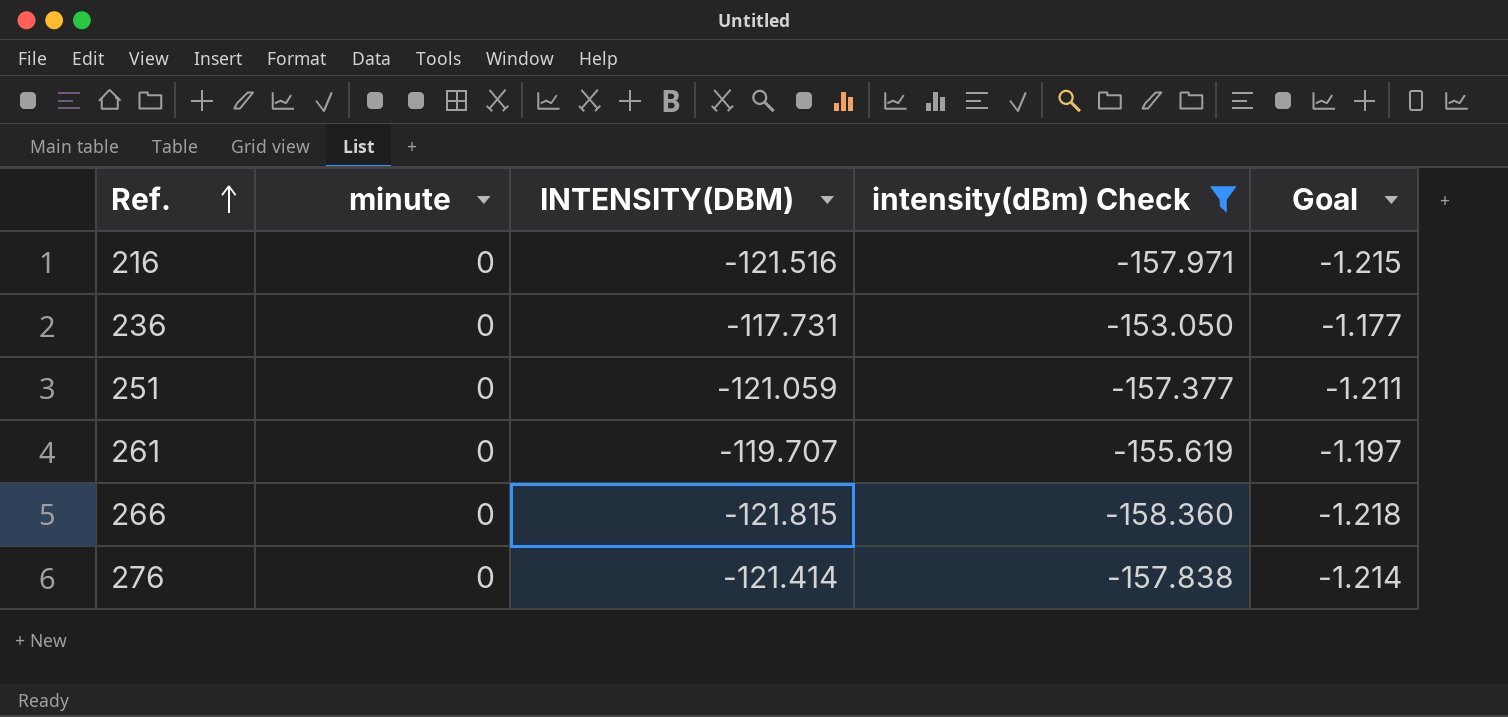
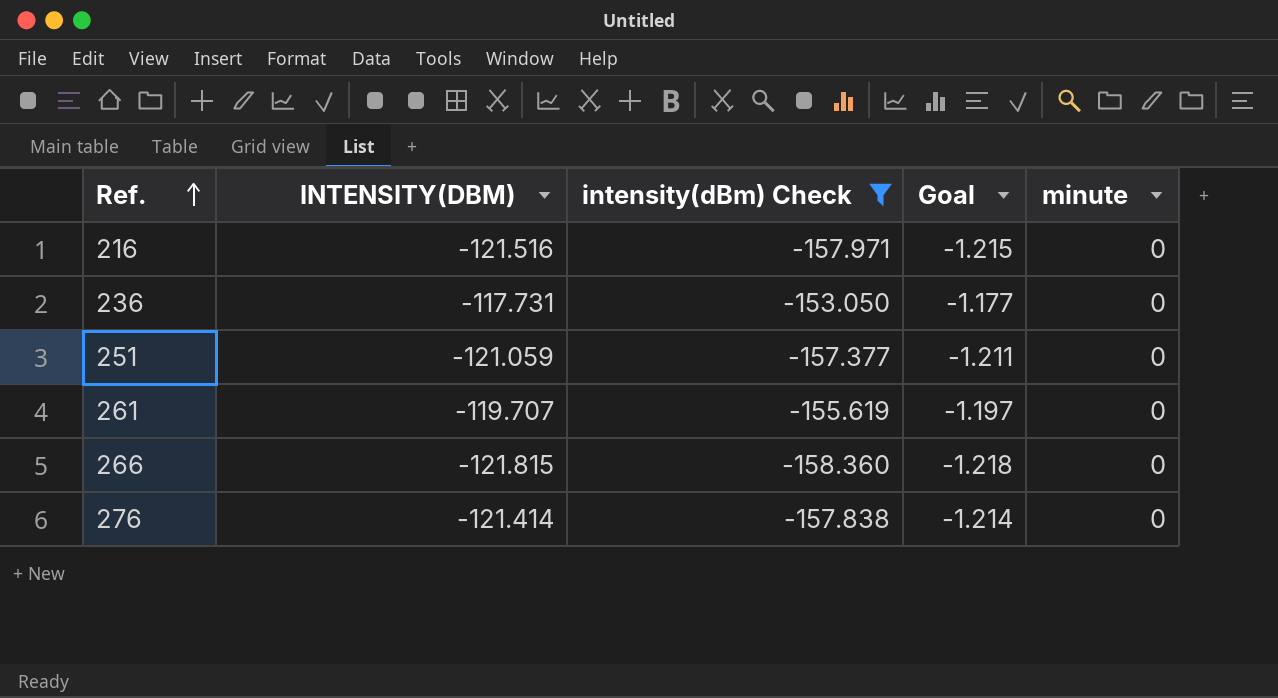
column minute | position: 2 -> 5

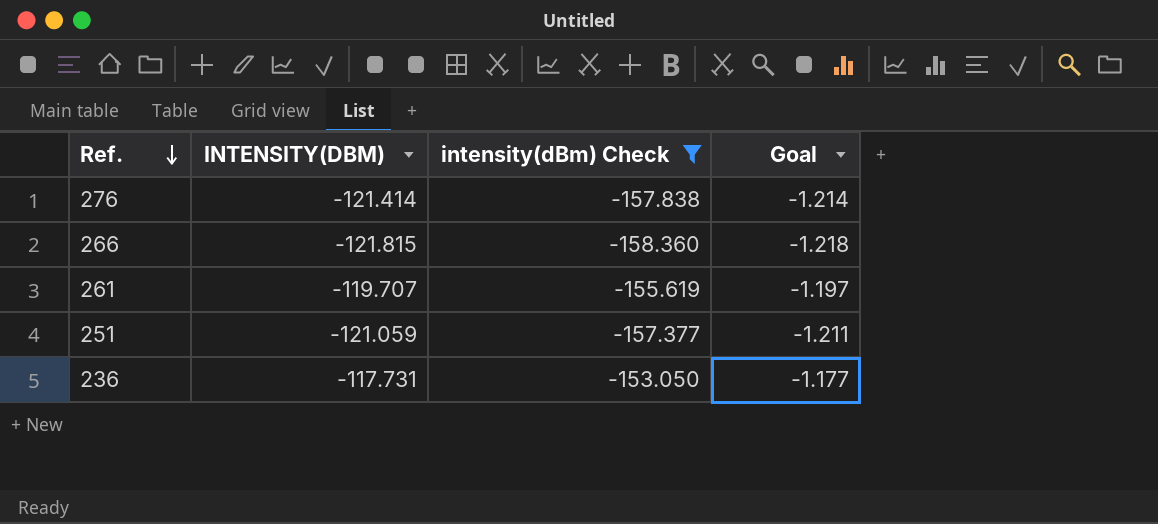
row order: Ref. ascending -> Ref. descending
column minute | position: 5 -> none
row 216: -121.516 | -157.971 | -1.215 | 0 -> none

